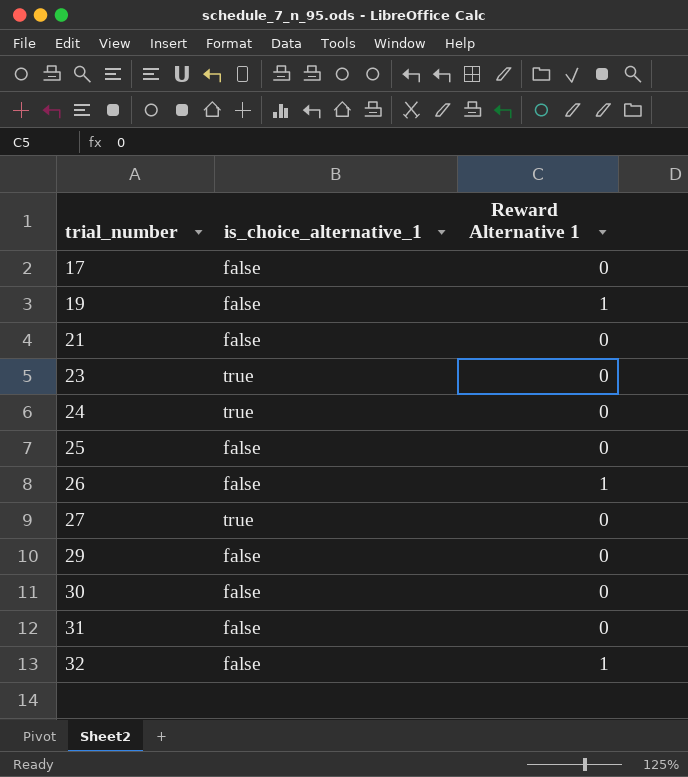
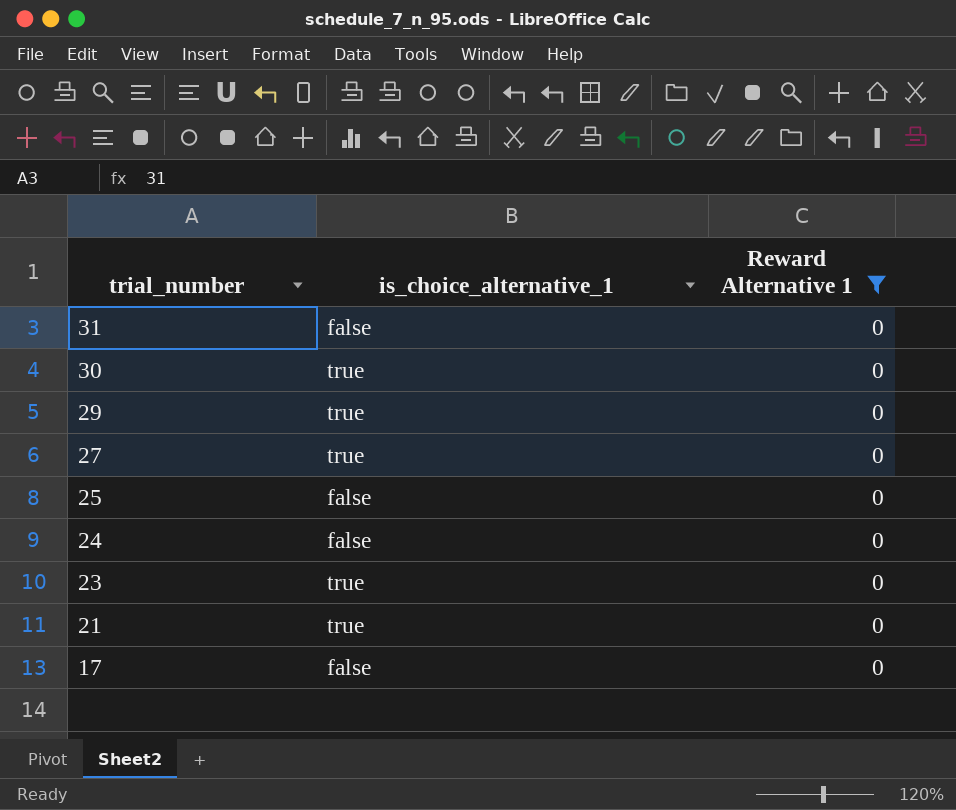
filter: none -> Reward Alternative 1 = 0
row order: trial_number ascending -> trial_number descending
30 | is_choice_alternative_1: false -> true
29 | is_choice_alternative_1: false -> true
24 | is_choice_alternative_1: true -> false
21 | is_choice_alternative_1: false -> true

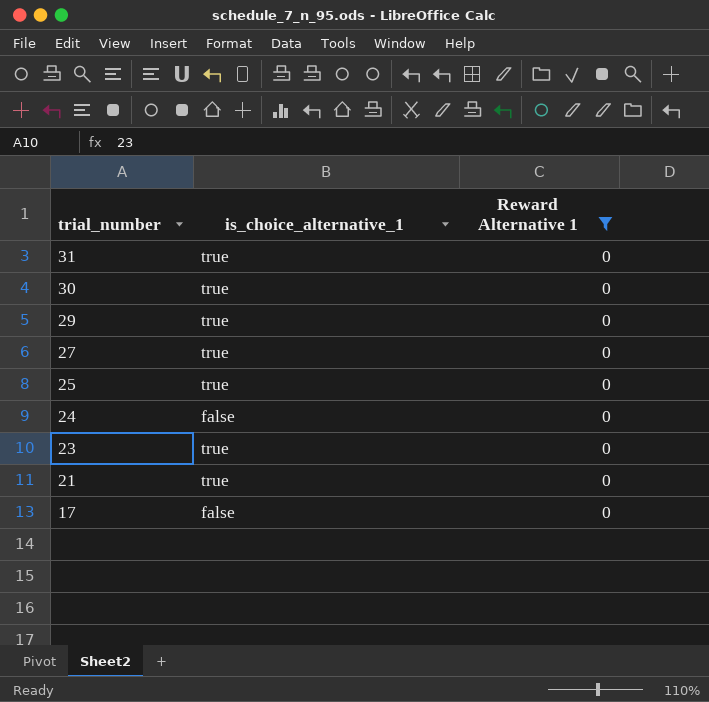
31 | is_choice_alternative_1: false -> true
25 | is_choice_alternative_1: false -> true

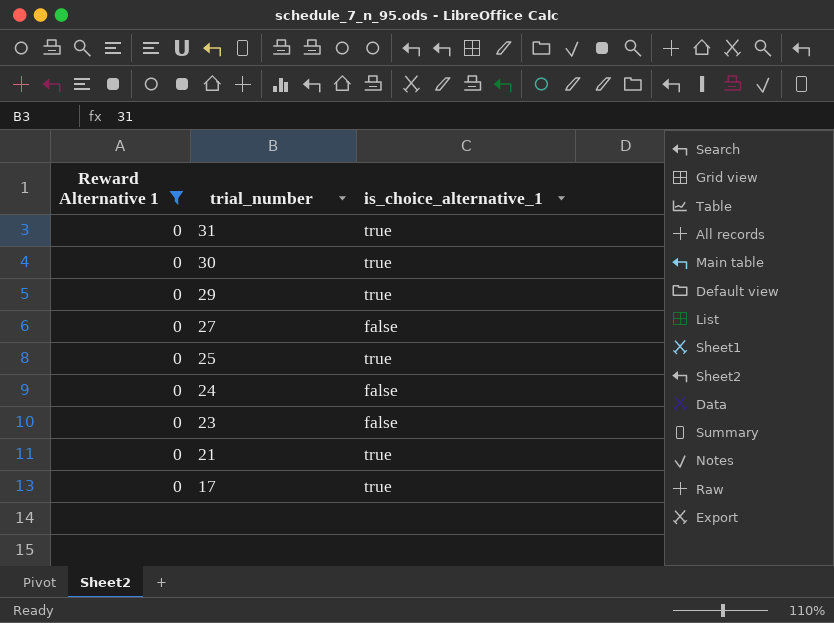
column Reward Alternative 1 | position: 3 -> 1
27 | is_choice_alternative_1: true -> false
23 | is_choice_alternative_1: true -> false
17 | is_choice_alternative_1: false -> true

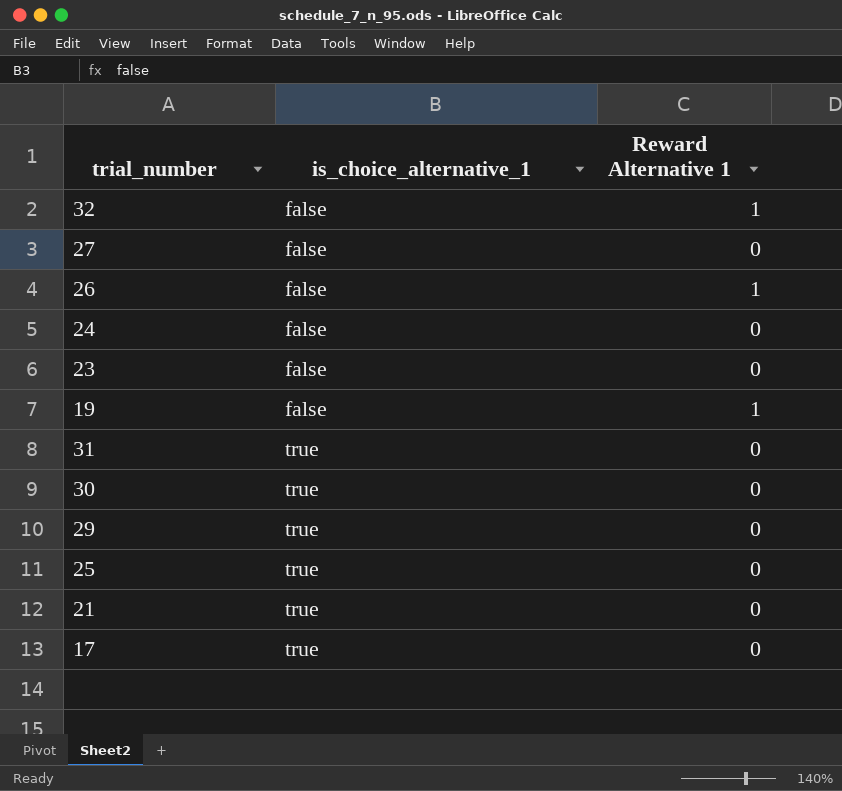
filter: Reward Alternative 1 = 0 -> none
row order: trial_number descending -> is_choice_alternative_1 ascending
column Reward Alternative 1 | position: 1 -> 3

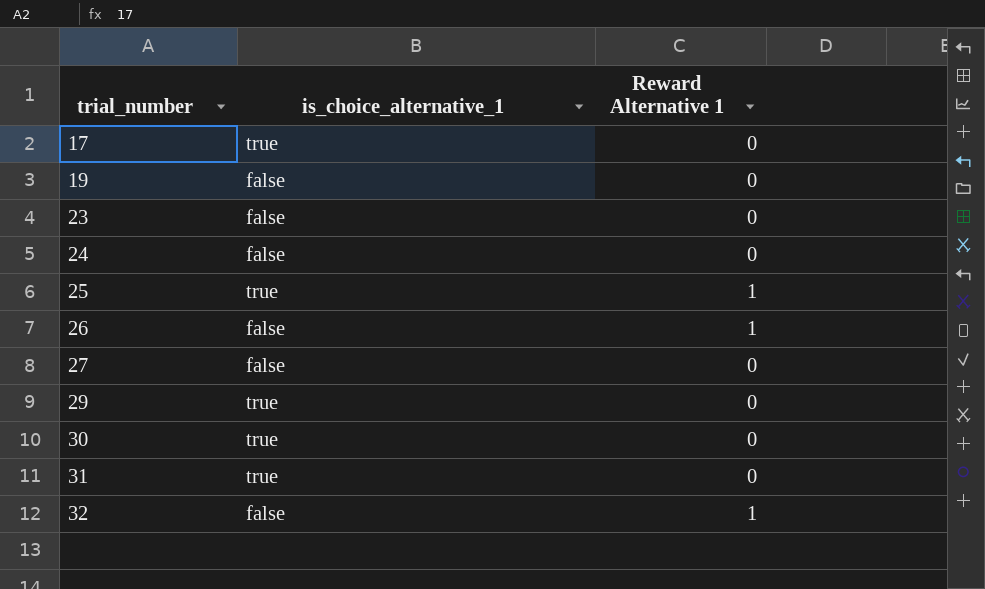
row order: is_choice_alternative_1 ascending -> trial_number ascending
row 21: true | 0 -> none
19 | Reward Alternative 1: 1 -> 0
25 | Reward Alternative 1: 0 -> 1

